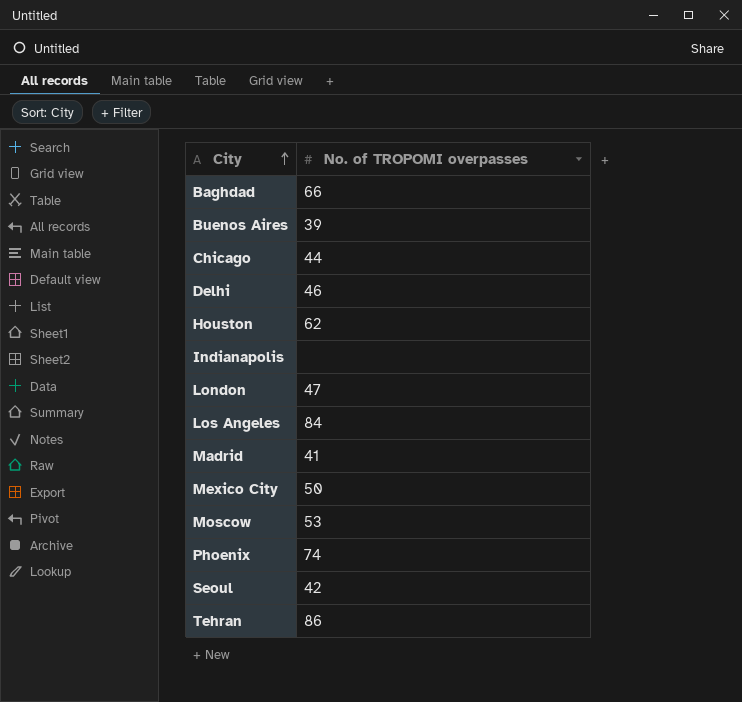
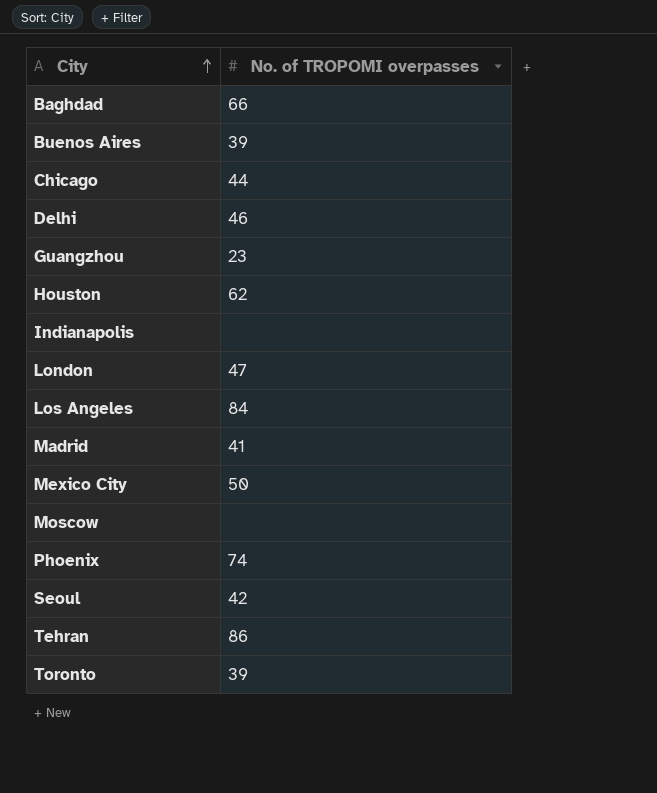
row Guangzhou: none -> 23
Moscow | No. of TROPOMI overpasses: 53 -> none
row Toronto: none -> 39

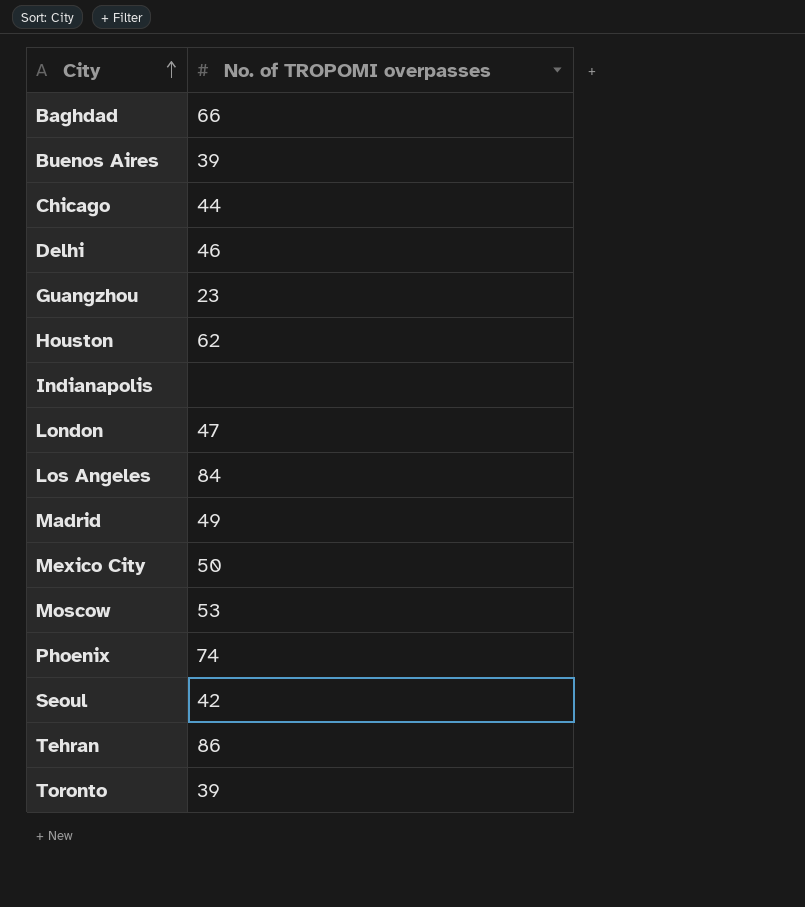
Madrid | No. of TROPOMI overpasses: 41 -> 49
Moscow | No. of TROPOMI overpasses: none -> 53

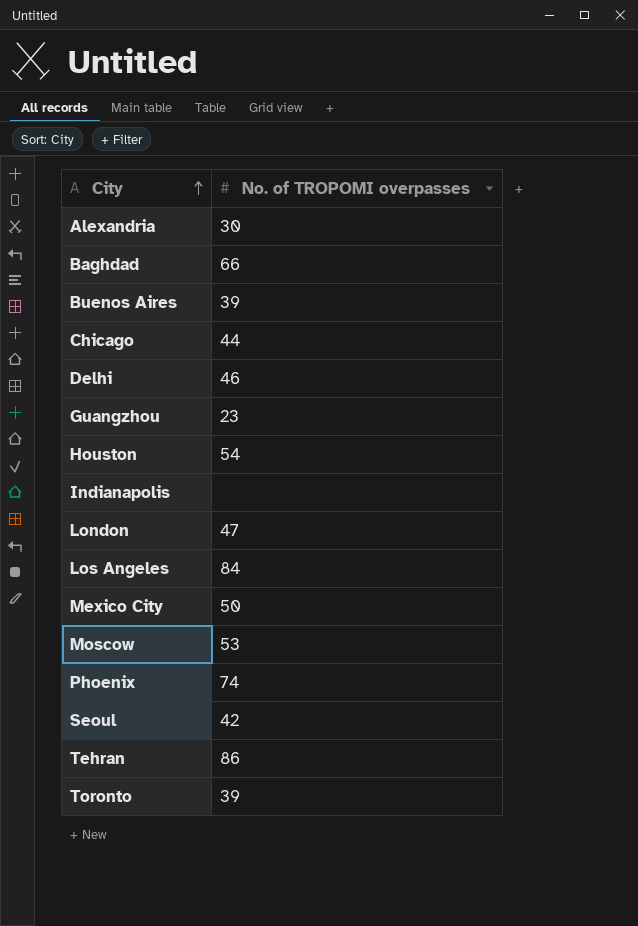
row Madrid: 49 -> none
row Alexandria: none -> 30
Houston | No. of TROPOMI overpasses: 62 -> 54

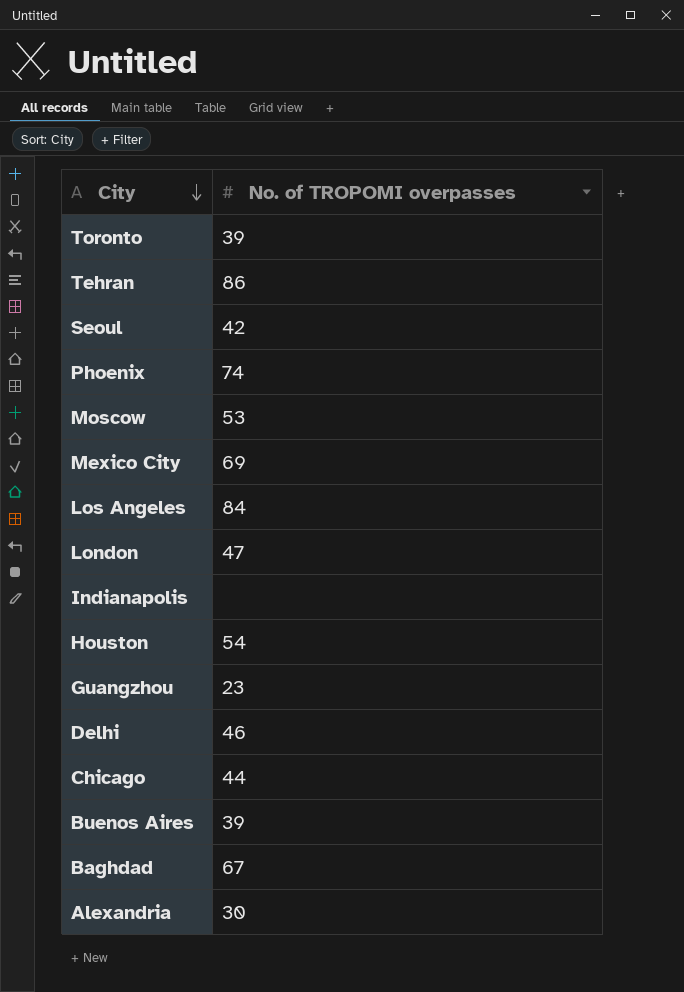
row order: City ascending -> City descending
Mexico City | No. of TROPOMI overpasses: 50 -> 69
Baghdad | No. of TROPOMI overpasses: 66 -> 67

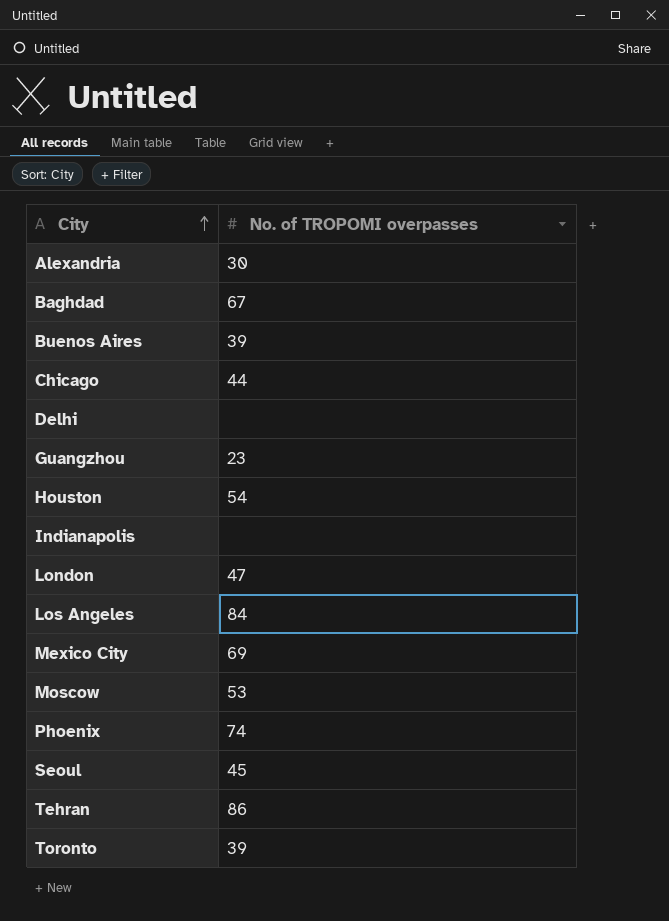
row order: City descending -> City ascending
Delhi | No. of TROPOMI overpasses: 46 -> none
Seoul | No. of TROPOMI overpasses: 42 -> 45

